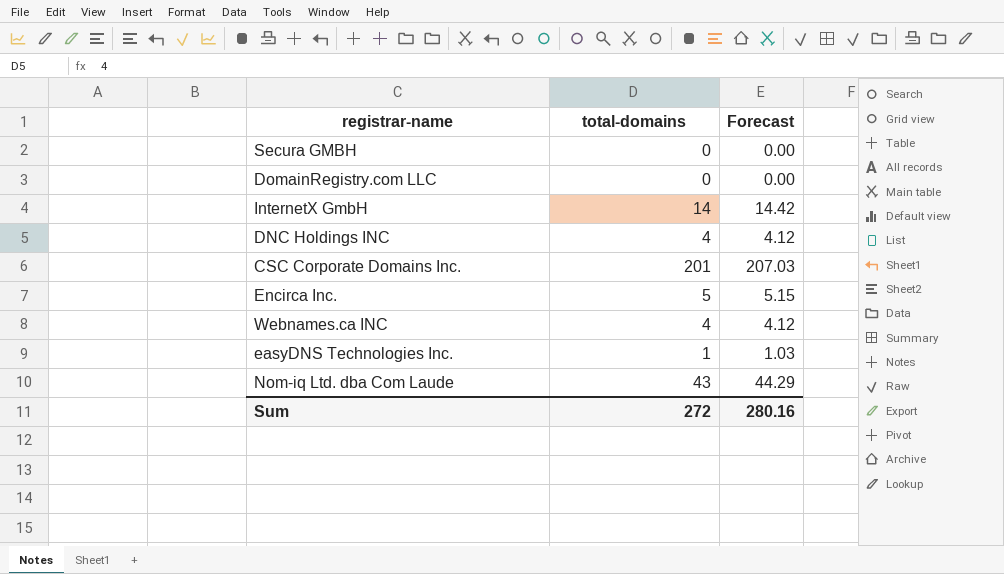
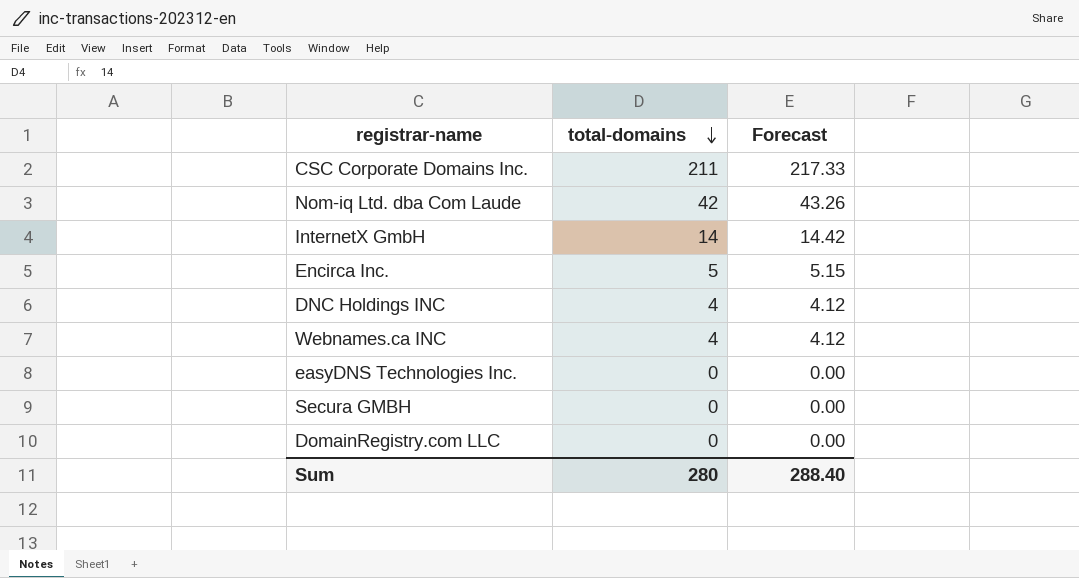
row order: none -> total-domains descending
CSC Corporate Domains Inc. | total-domains: 201 -> 211
CSC Corporate Domains Inc. | Forecast: 207.03 -> 217.33
Nom-iq Ltd. dba Com Laude | total-domains: 43 -> 42
Nom-iq Ltd. dba Com Laude | Forecast: 44.29 -> 43.26
easyDNS Technologies Inc. | total-domains: 1 -> 0
easyDNS Technologies Inc. | Forecast: 1.03 -> 0.00
Sum | total-domains: 272 -> 280
Sum | Forecast: 280.16 -> 288.40

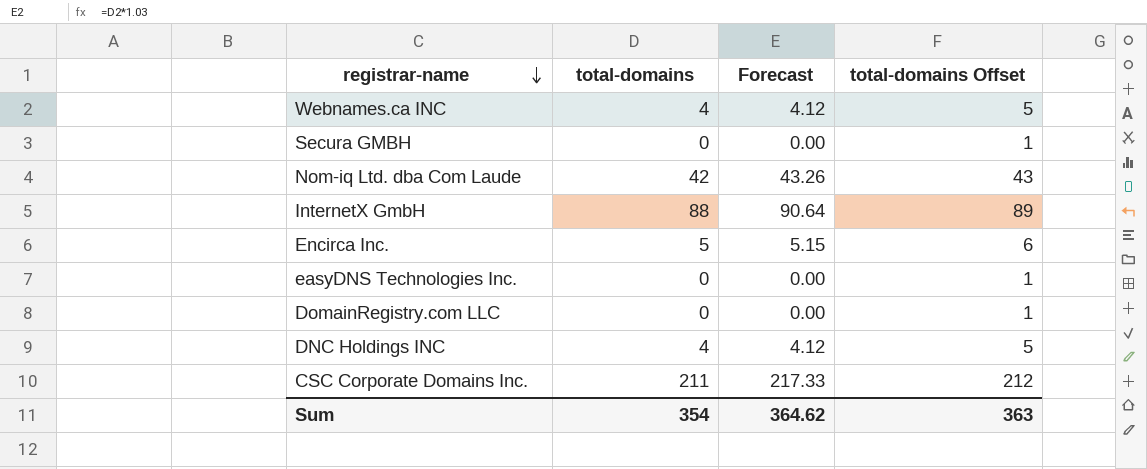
row order: total-domains descending -> registrar-name descending
column total-domains Offset | formula: none -> [total-domains] + 1
InternetX GmbH | total-domains: 14 -> 88
InternetX GmbH | Forecast: 14.42 -> 90.64
Sum | total-domains: 280 -> 354
Sum | Forecast: 288.40 -> 364.62

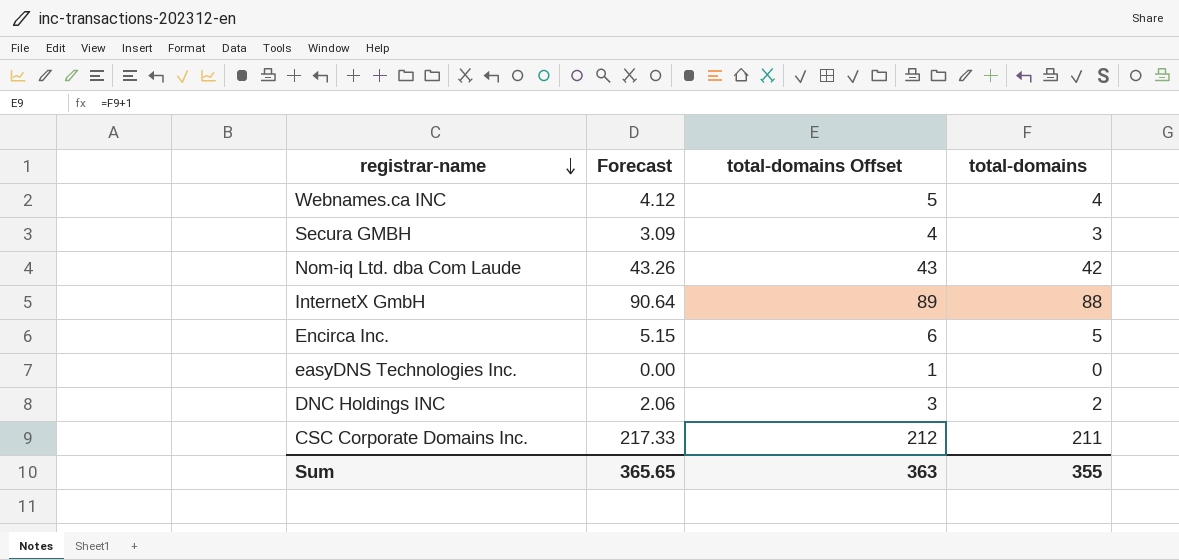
column total-domains | position: 2 -> 4
row DomainRegistry.com LLC: 0 | 0.00 | 1 -> none
Secura GMBH | Forecast: 0.00 -> 3.09
Secura GMBH | total-domains Offset: 1 -> 4
Secura GMBH | total-domains: 0 -> 3
DNC Holdings INC | Forecast: 4.12 -> 2.06
DNC Holdings INC | total-domains Offset: 5 -> 3
DNC Holdings INC | total-domains: 4 -> 2
Sum | Forecast: 364.62 -> 365.65
Sum | total-domains: 354 -> 355

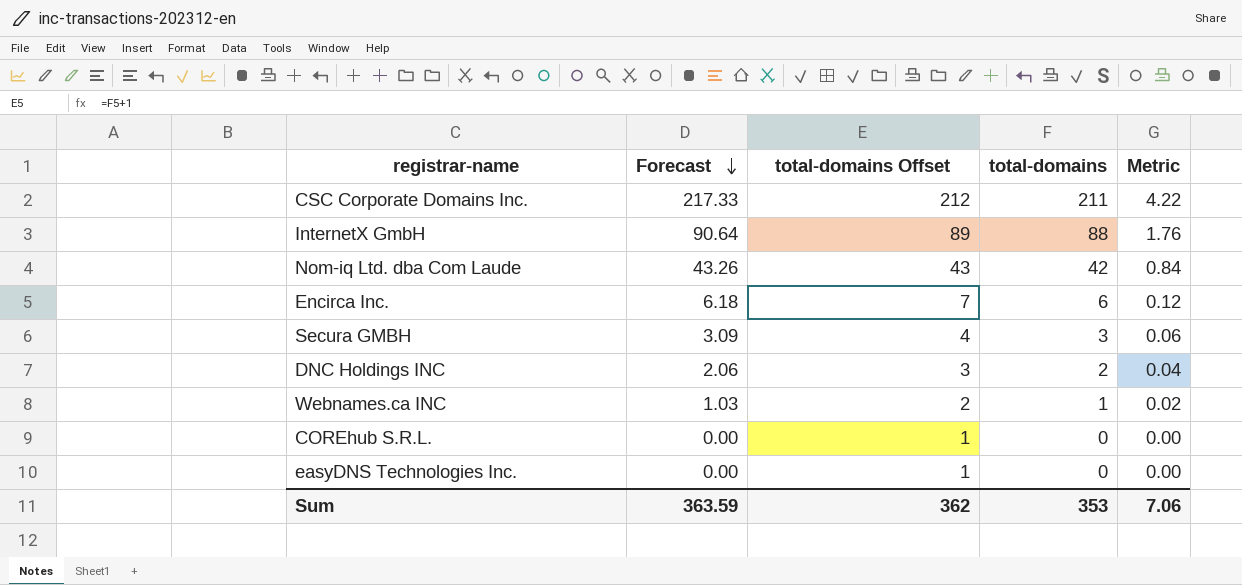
row order: registrar-name descending -> Forecast descending
column Metric | formula: none -> [total-domains] * 0.02
Encirca Inc. | Forecast: 5.15 -> 6.18
Encirca Inc. | total-domains Offset: 6 -> 7
Encirca Inc. | total-domains: 5 -> 6
Webnames.ca INC | Forecast: 4.12 -> 1.03
Webnames.ca INC | total-domains Offset: 5 -> 2
Webnames.ca INC | total-domains: 4 -> 1
row COREhub S.R.L.: none -> 0.00 | 1 | 0 | 0.00
Sum | Forecast: 365.65 -> 363.59
Sum | total-domains Offset: 363 -> 362
Sum | total-domains: 355 -> 353

